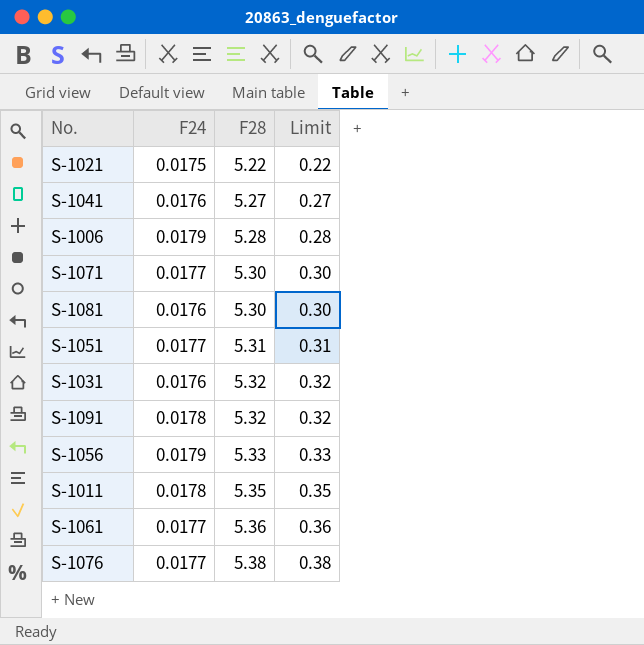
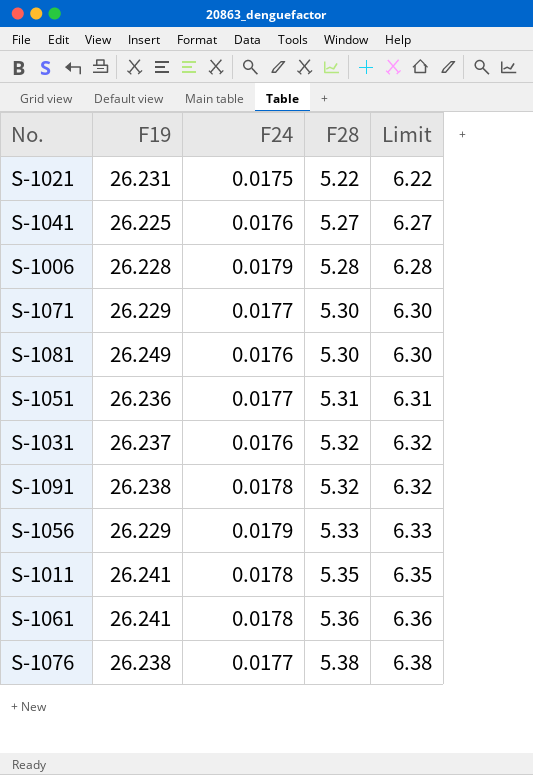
column F19 | position: none -> 2
column Limit | formula: [F28] - 5 -> [F28] + 1
S-1061 | F24: 0.0177 -> 0.0178

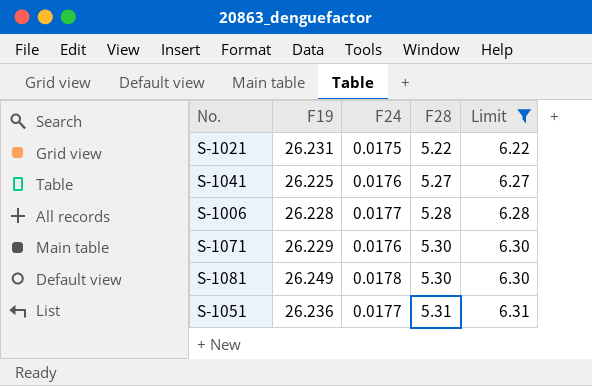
filter: none -> Limit <= 6.31
S-1006 | F24: 0.0179 -> 0.0177
S-1071 | F24: 0.0177 -> 0.0176
S-1081 | F24: 0.0176 -> 0.0178

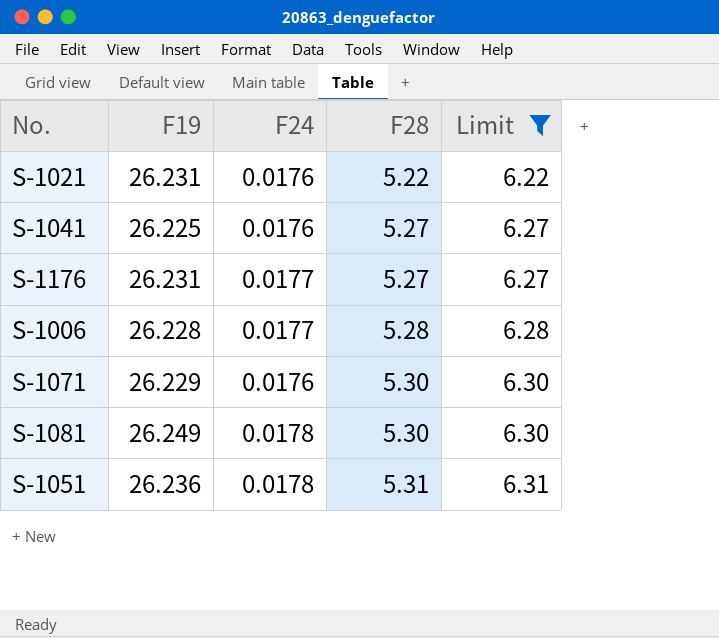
S-1021 | F24: 0.0175 -> 0.0176
row S-1176: none -> 26.231 | 0.0177 | 5.27 | 6.27
S-1051 | F24: 0.0177 -> 0.0178

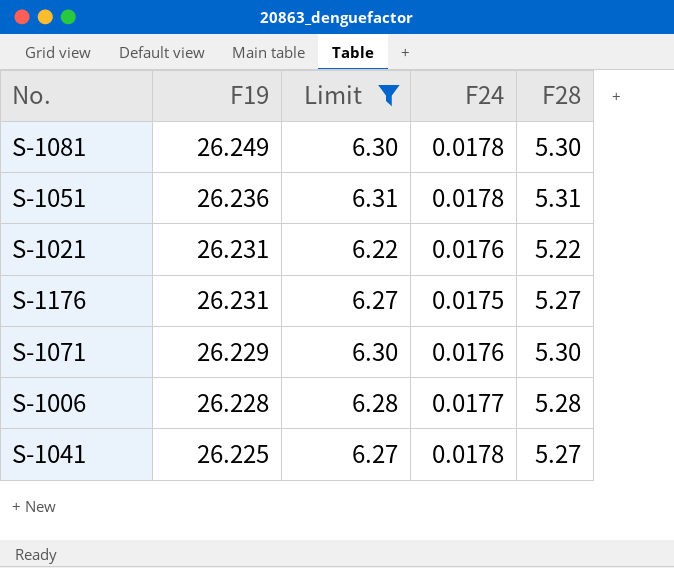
row order: F28 ascending -> F19 descending
column Limit | position: 5 -> 3
S-1176 | F24: 0.0177 -> 0.0175
S-1041 | F24: 0.0176 -> 0.0178

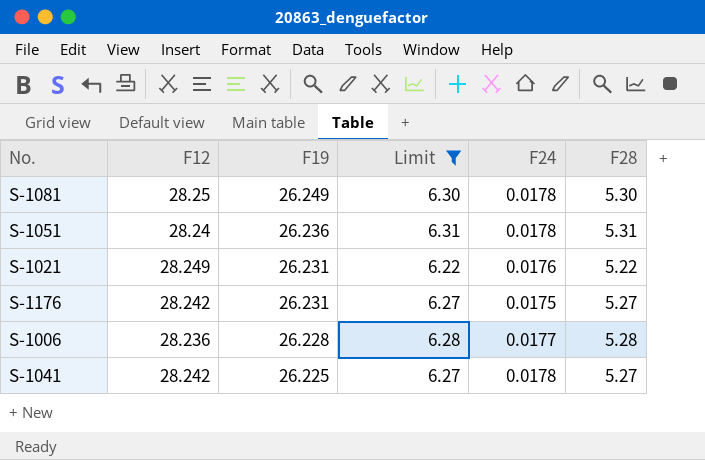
column F12 | position: none -> 2
row S-1071: 26.229 | 6.30 | 0.0176 | 5.30 -> none

